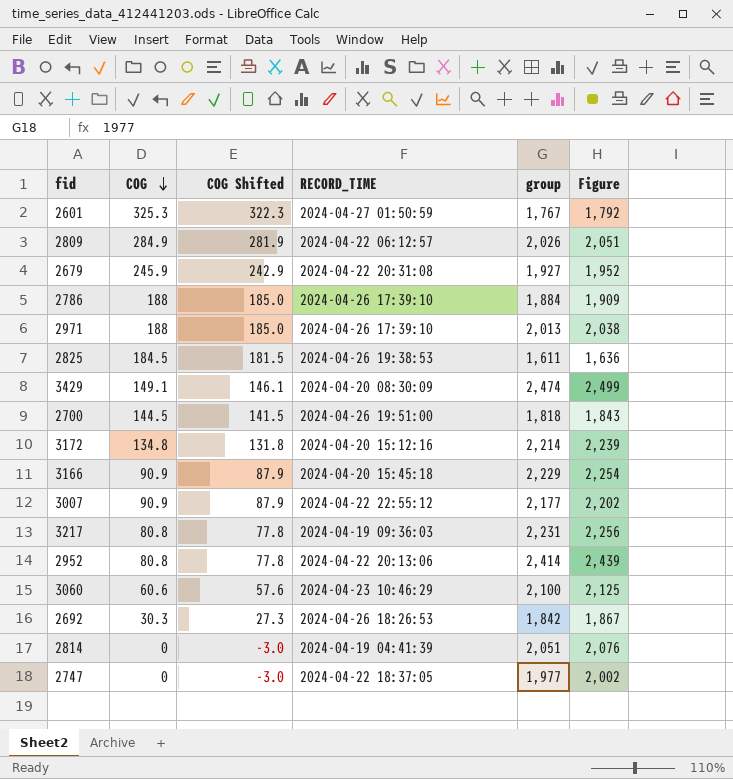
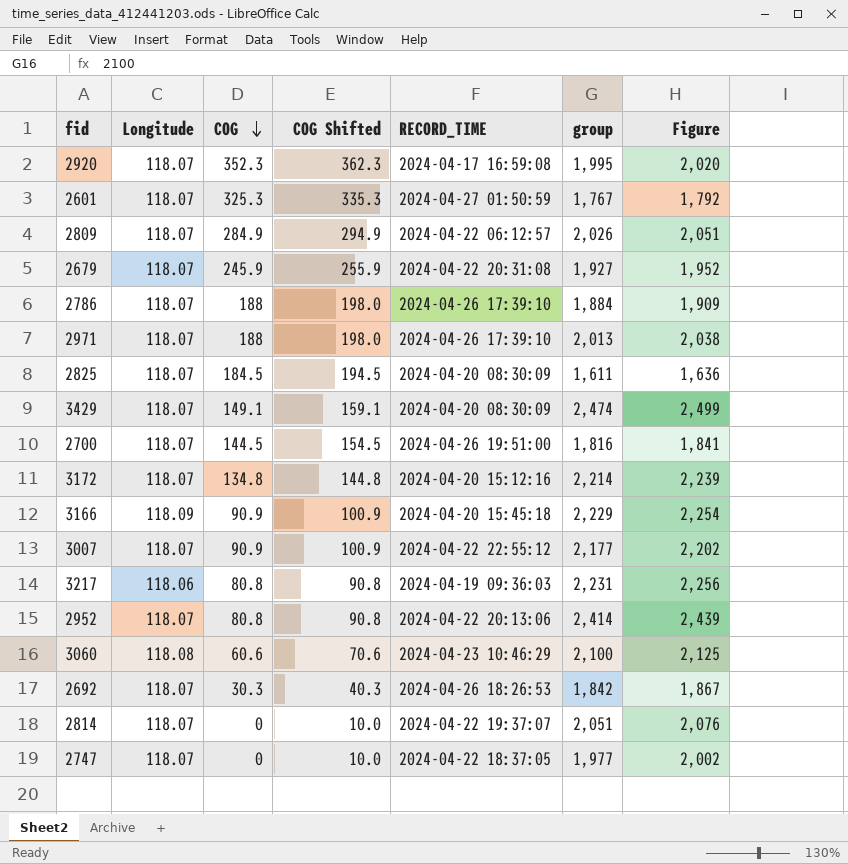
column Longitude | position: none -> 2
column COG Shifted | formula: [COG] - 3 -> [COG] + 10
row 2920: none -> 118.07 | 352.3 | 362.3 | 2024-04-17 16:59:08 | 1,995 | 2,020
2825 | RECORD_TIME: 2024-04-26 19:38:53 -> 2024-04-20 08:30:09
2700 | group: 1,818 -> 1,816
2700 | Figure: 1,843 -> 1,841
2814 | RECORD_TIME: 2024-04-19 04:41:39 -> 2024-04-22 19:37:07

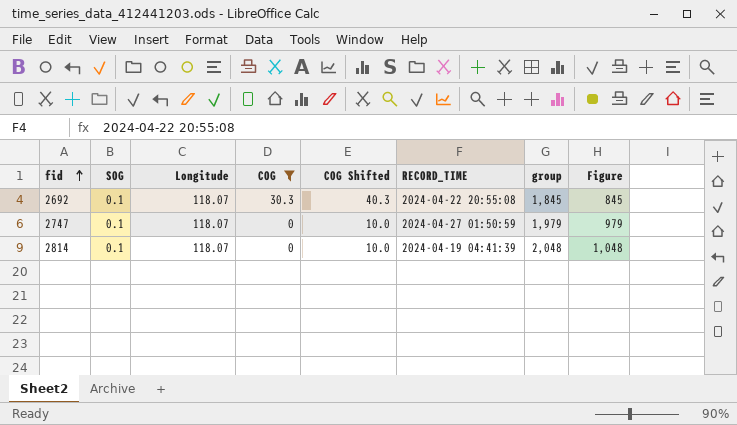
filter: none -> COG <= 30.3
row order: COG descending -> fid ascending
column SOG | position: none -> 2
column Figure | formula: [group] + 25 -> [group] - 1000
2692 | RECORD_TIME: 2024-04-26 18:26:53 -> 2024-04-22 20:55:08
2692 | group: 1,842 -> 1,845
2747 | RECORD_TIME: 2024-04-22 18:37:05 -> 2024-04-27 01:50:59
2747 | group: 1,977 -> 1,979
2814 | RECORD_TIME: 2024-04-22 19:37:07 -> 2024-04-19 04:41:39
2814 | group: 2,051 -> 2,048

